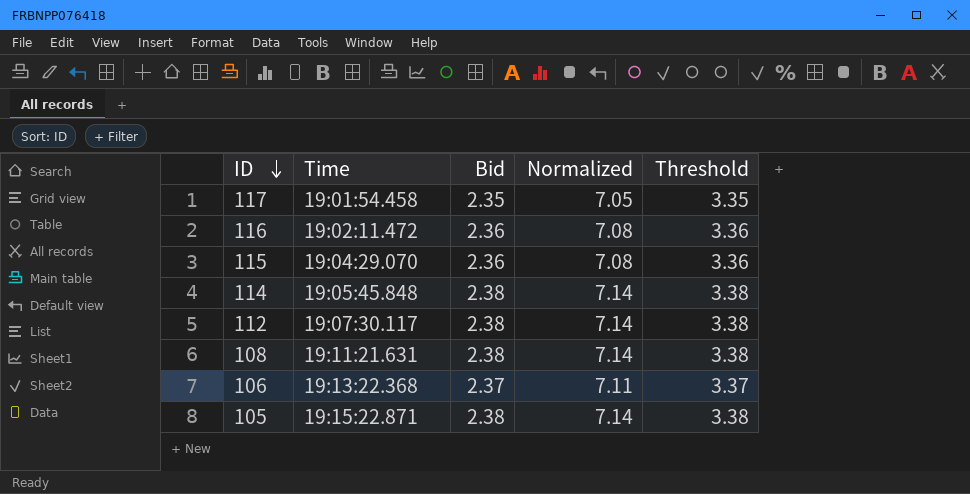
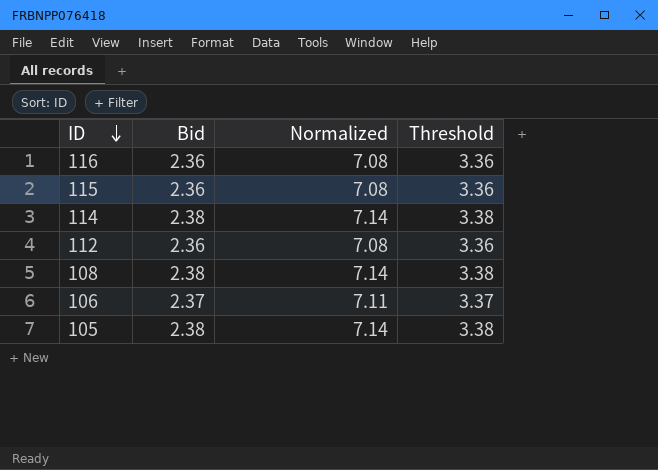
column Time | position: 2 -> none
row 117: 19:01:54.458 | 2.35 | 7.05 | 3.35 -> none
112 | Bid: 2.38 -> 2.36
112 | Normalized: 7.14 -> 7.08
112 | Threshold: 3.38 -> 3.36

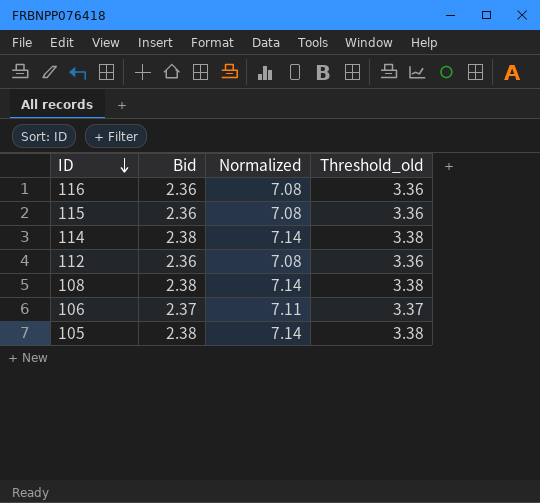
column name: Threshold -> Threshold_old

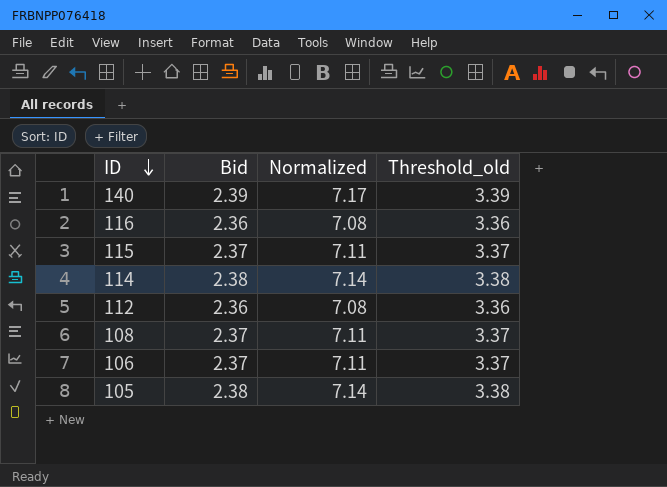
row 140: none -> 2.39 | 7.17 | 3.39
115 | Bid: 2.36 -> 2.37
115 | Normalized: 7.08 -> 7.11
115 | Threshold_old: 3.36 -> 3.37
108 | Bid: 2.38 -> 2.37
108 | Normalized: 7.14 -> 7.11
108 | Threshold_old: 3.38 -> 3.37

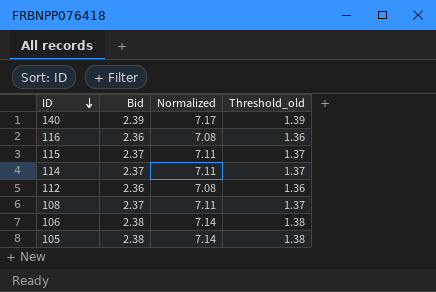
column Threshold_old | formula: [Bid] + 1 -> [Bid] - 1
114 | Bid: 2.38 -> 2.37
114 | Normalized: 7.14 -> 7.11
106 | Bid: 2.37 -> 2.38
106 | Normalized: 7.11 -> 7.14

